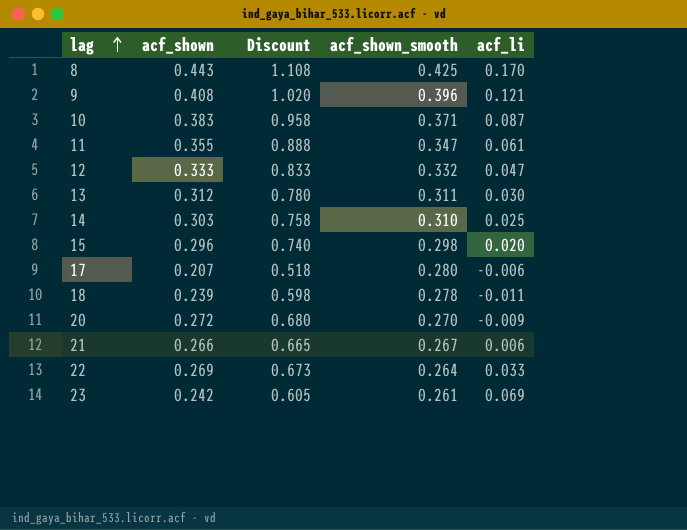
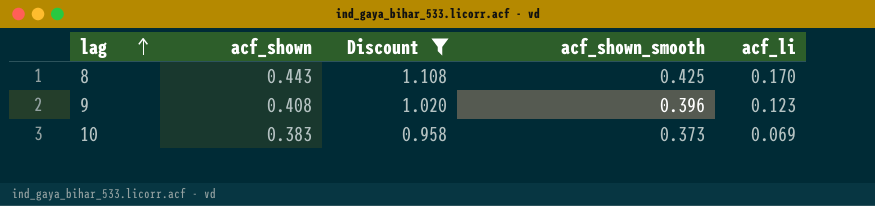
filter: none -> Discount >= 0.958
9 | acf_li: 0.121 -> 0.123
10 | acf_shown_smooth: 0.371 -> 0.373
10 | acf_li: 0.087 -> 0.069

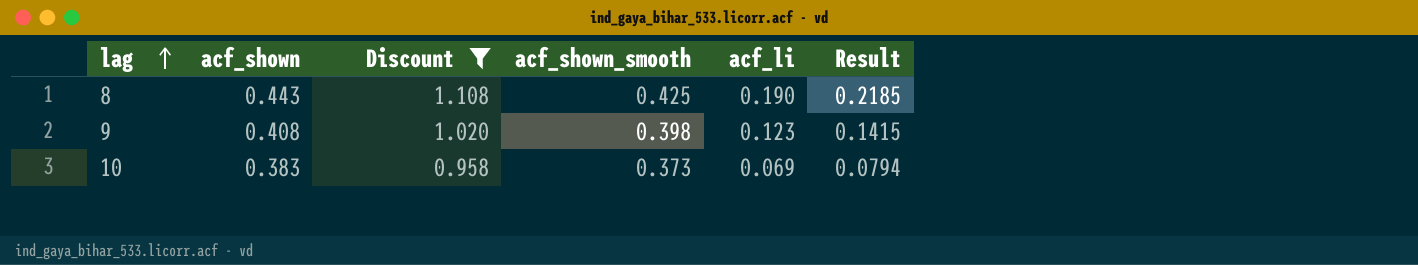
column Result | formula: none -> [acf_li] * 1.15
8 | acf_li: 0.170 -> 0.190
9 | acf_shown_smooth: 0.396 -> 0.398

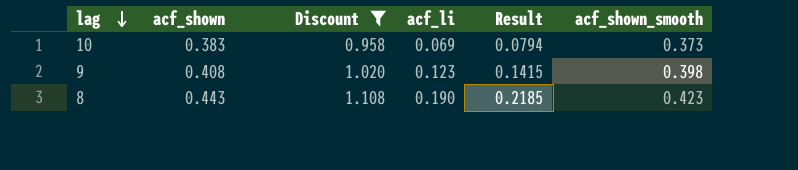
row order: lag ascending -> lag descending
column acf_shown_smooth | position: 4 -> 6
8 | acf_shown_smooth: 0.425 -> 0.423

